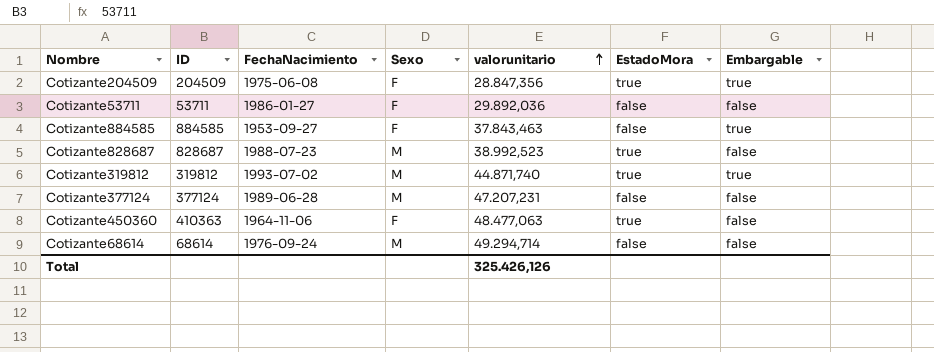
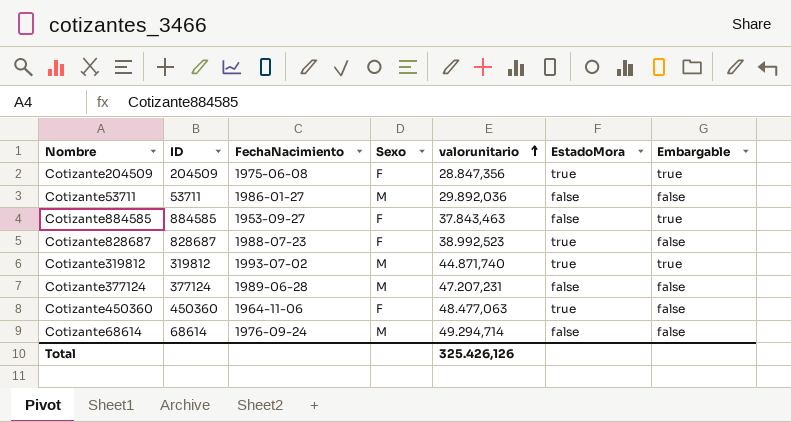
Cotizante53711 | Sexo: F -> M
Cotizante828687 | Sexo: M -> F
Cotizante450360 | ID: 410363 -> 450360

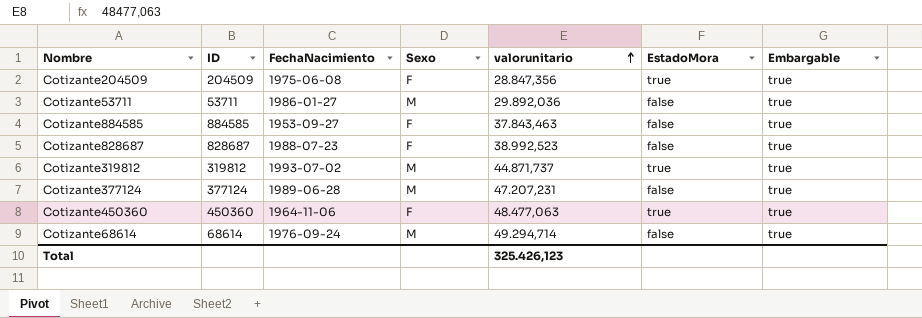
Cotizante53711 | Embargable: false -> true
Cotizante828687 | EstadoMora: true -> false
Cotizante828687 | Embargable: false -> true
Cotizante319812 | valorunitario: 44.871,740 -> 44.871,737
Cotizante377124 | Embargable: false -> true
Cotizante450360 | Embargable: false -> true
Cotizante68614 | Embargable: false -> true
Total | valorunitario: 325.426,126 -> 325.426,123

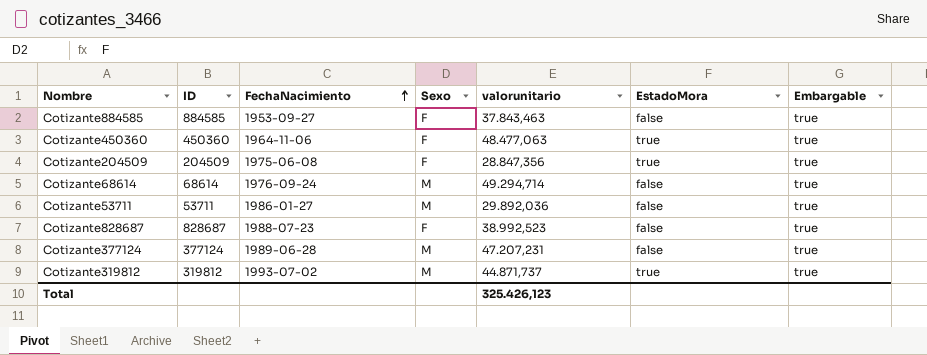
row order: valorunitario ascending -> FechaNacimiento ascending

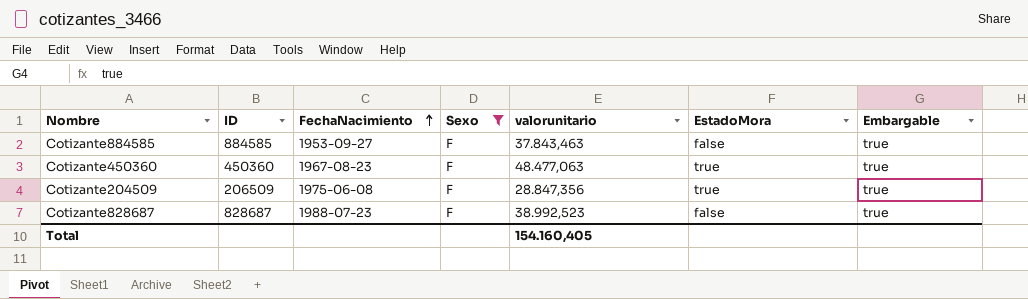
filter: none -> Sexo = F
Cotizante450360 | FechaNacimiento: 1964-11-06 -> 1967-08-23
Cotizante204509 | ID: 204509 -> 206509
Total | valorunitario: 325.426,123 -> 154.160,405

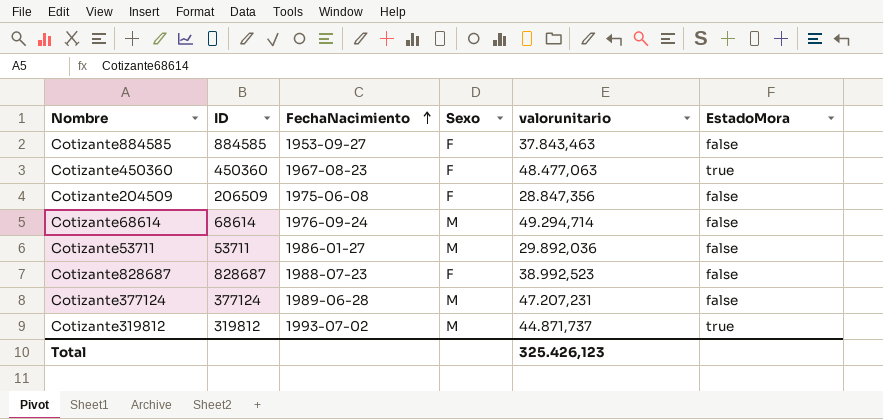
filter: Sexo = F -> none
column Embargable | position: 7 -> none
Cotizante204509 | EstadoMora: true -> false
Total | valorunitario: 154.160,405 -> 325.426,123

